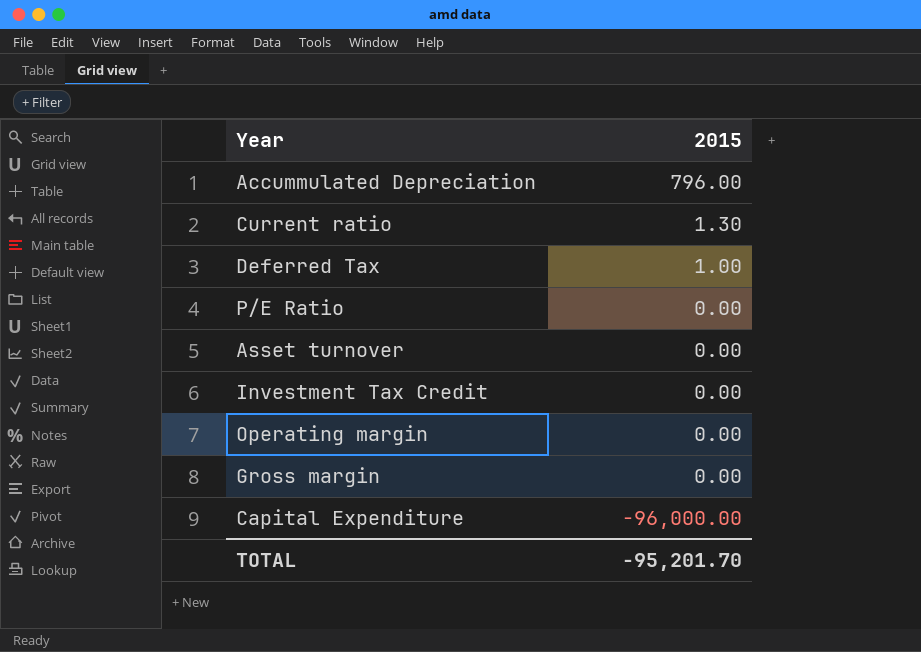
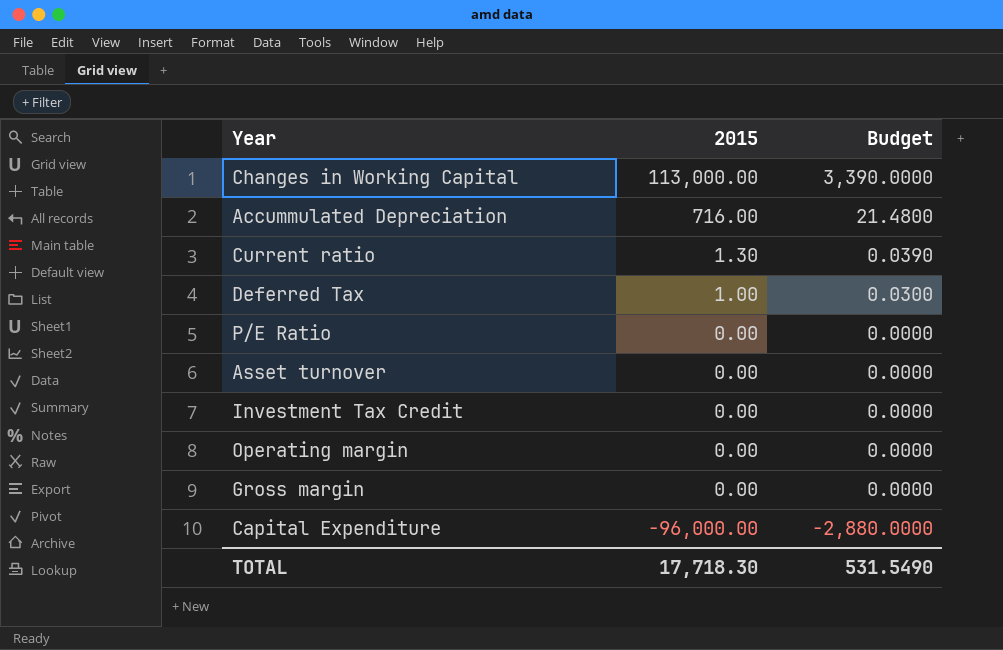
column Budget | formula: none -> [2015] * 0.03
row Changes in Working Capital: none -> 113,000.00 | 3,390.0000
Accummulated Depreciation | 2015: 796.00 -> 716.00
TOTAL | 2015: -95,201.70 -> 17,718.30

